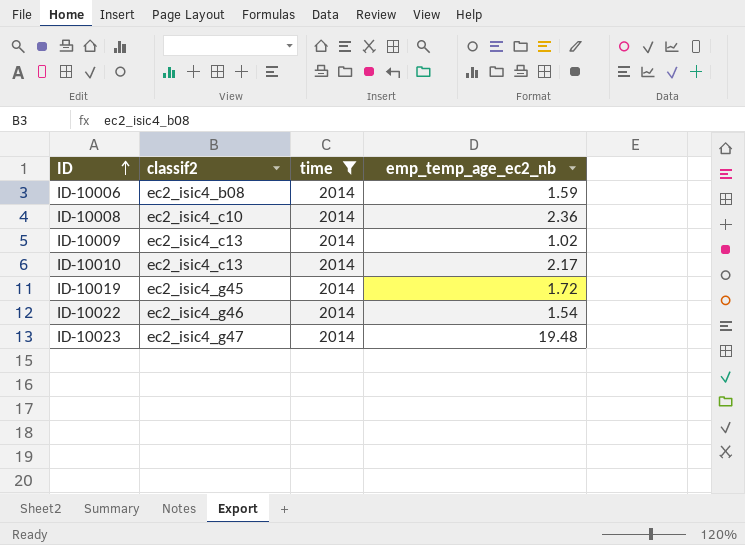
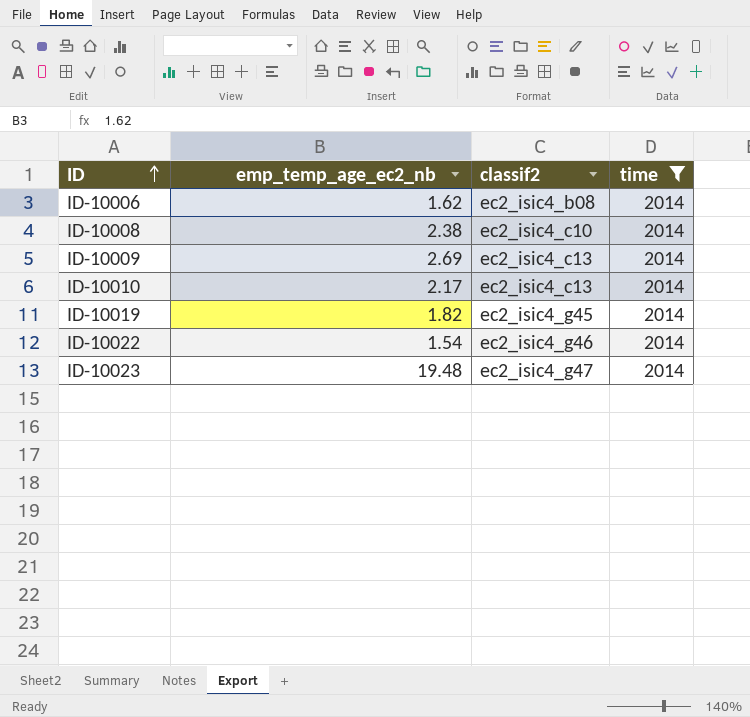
column emp_temp_age_ec2_nb | position: 4 -> 2
ID-10006 | emp_temp_age_ec2_nb: 1.59 -> 1.62
ID-10008 | emp_temp_age_ec2_nb: 2.36 -> 2.38
ID-10009 | emp_temp_age_ec2_nb: 1.02 -> 2.69
ID-10019 | emp_temp_age_ec2_nb: 1.72 -> 1.82

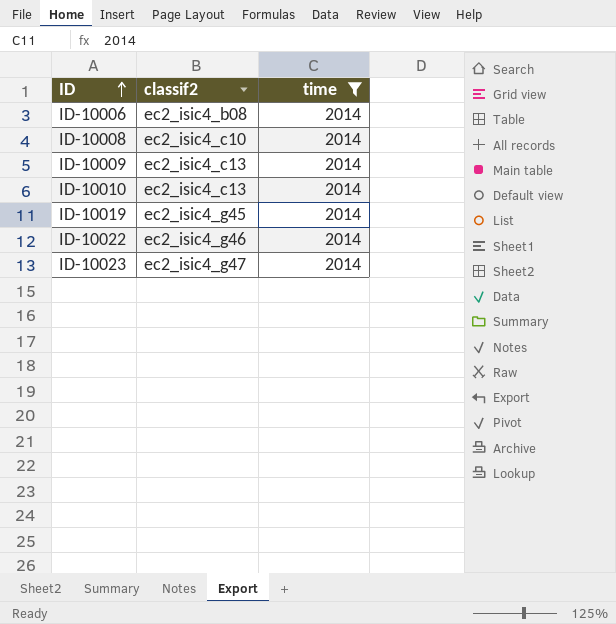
column emp_temp_age_ec2_nb | position: 2 -> none

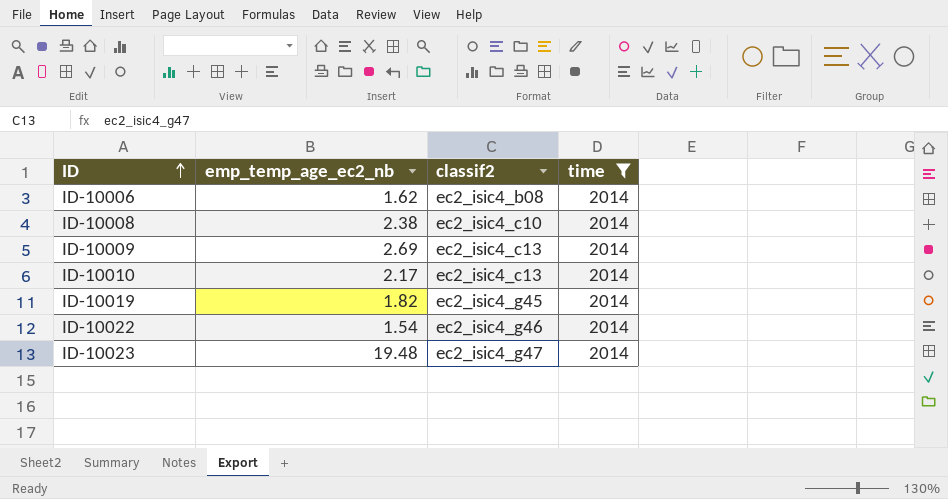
column emp_temp_age_ec2_nb | position: none -> 2

